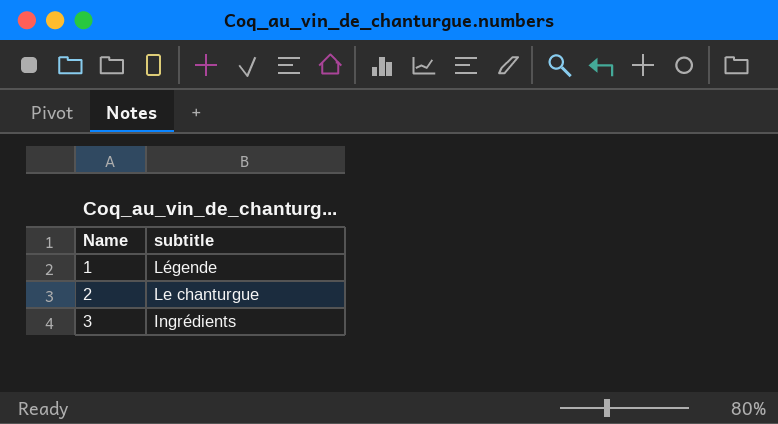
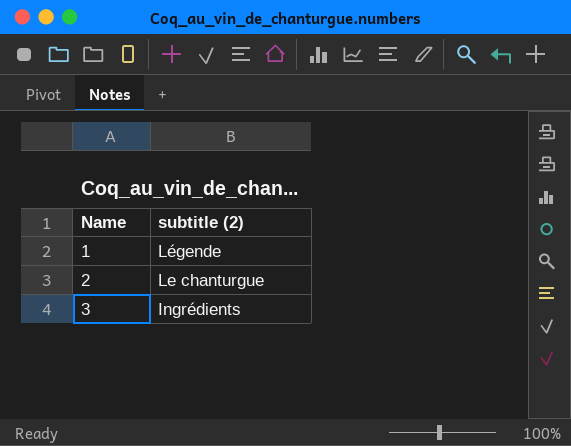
column name: subtitle -> subtitle (2)

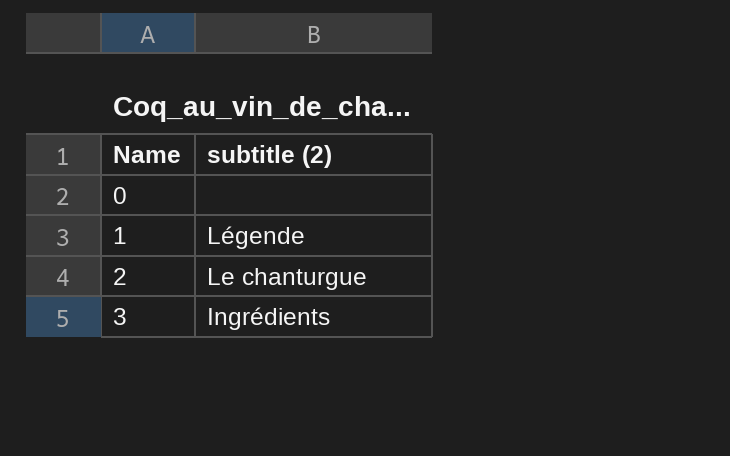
row 0: none -> none

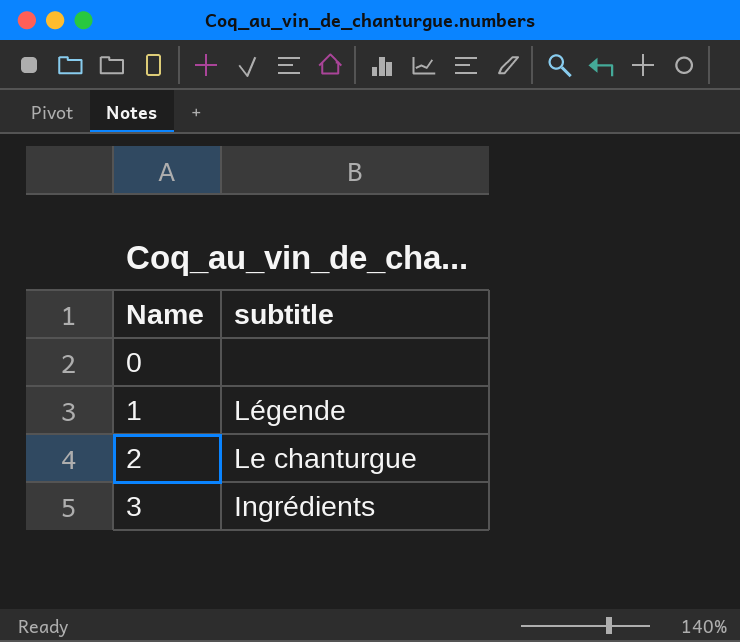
column name: subtitle (2) -> subtitle

